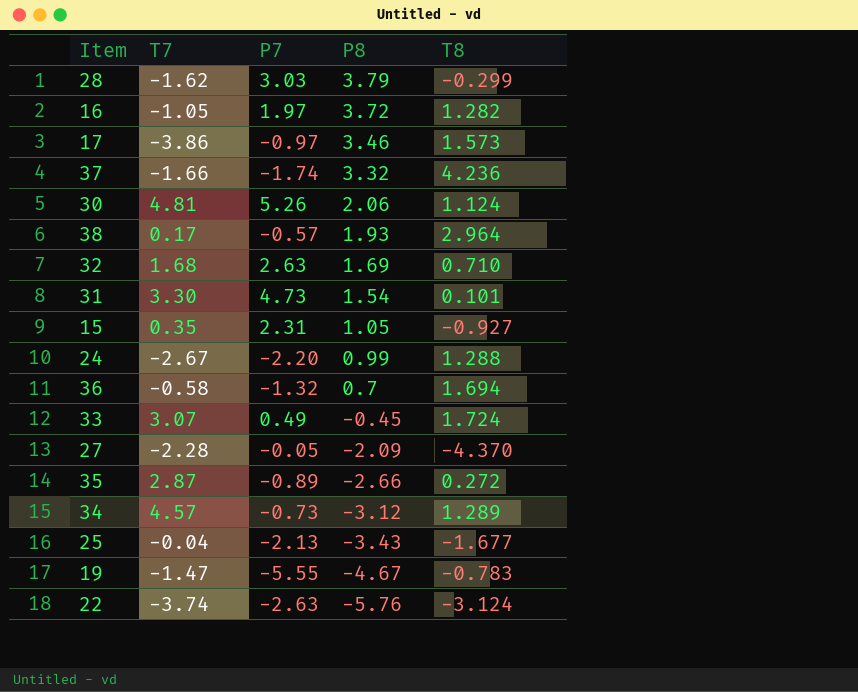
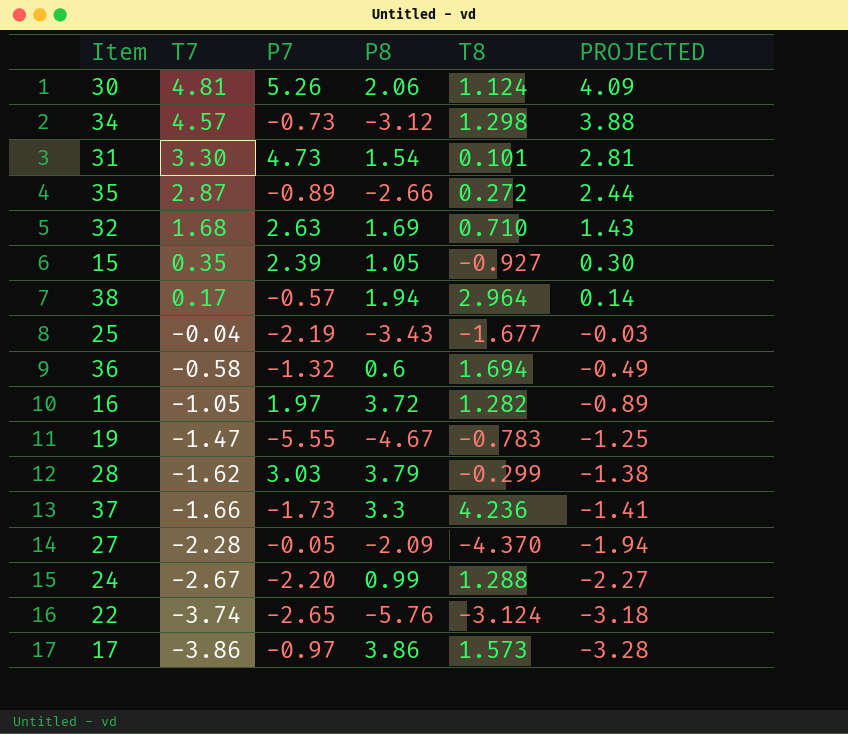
row order: P8 descending -> T7 descending
column PROJECTED | formula: none -> [T7] * 0.85
row 33: 3.07 | 0.49 | -0.45 | 1.724 -> none
34 | T8: 1.289 -> 1.298
15 | P7: 2.31 -> 2.39
38 | P8: 1.93 -> 1.94
25 | P7: -2.13 -> -2.19
36 | P8: 0.7 -> 0.6
37 | P7: -1.74 -> -1.73
37 | P8: 3.32 -> 3.3
22 | P7: -2.63 -> -2.65
17 | P8: 3.46 -> 3.86

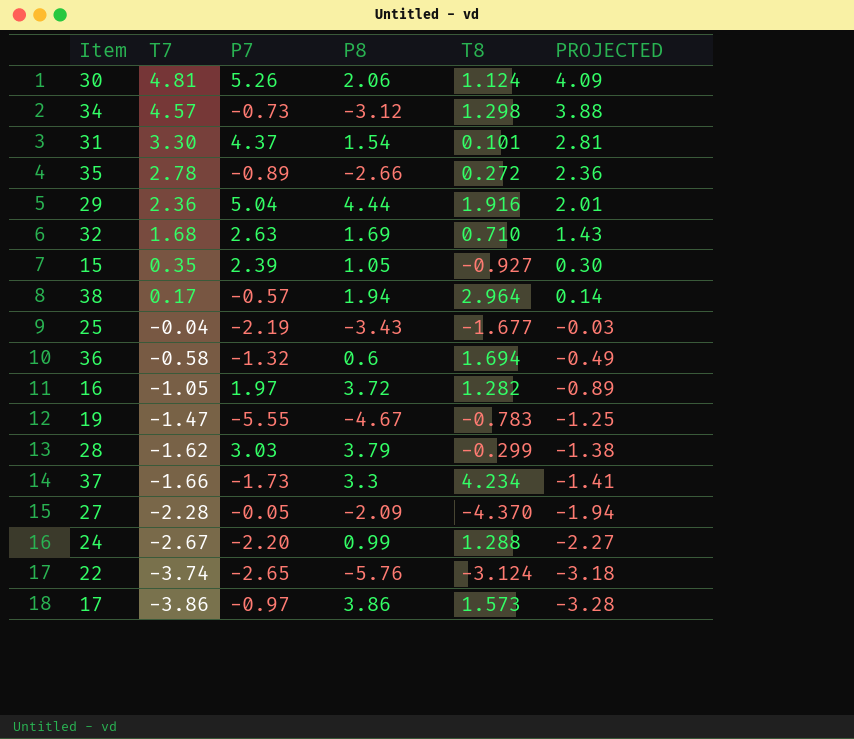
31 | P7: 4.73 -> 4.37
35 | T7: 2.87 -> 2.78
35 | PROJECTED: 2.44 -> 2.36
row 29: none -> 2.36 | 5.04 | 4.44 | 1.916 | 2.01
37 | T8: 4.236 -> 4.234

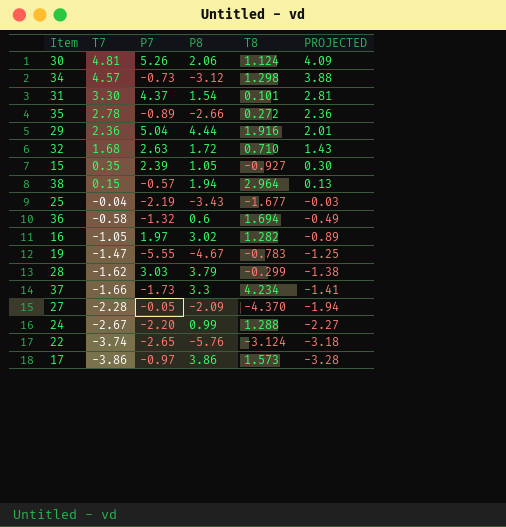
32 | P8: 1.69 -> 1.72
38 | T7: 0.17 -> 0.15
38 | PROJECTED: 0.14 -> 0.13
16 | P8: 3.72 -> 3.02

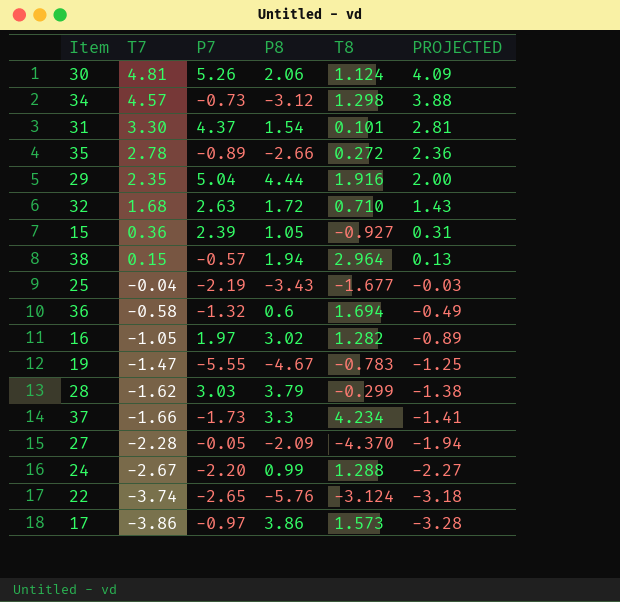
29 | T7: 2.36 -> 2.35
29 | PROJECTED: 2.01 -> 2.00
15 | T7: 0.35 -> 0.36
15 | PROJECTED: 0.30 -> 0.31

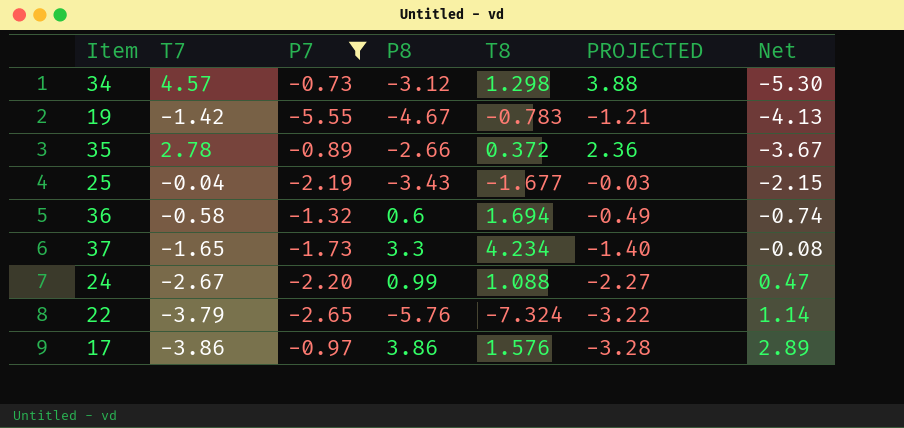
filter: none -> P7 <= -0.73
row order: T7 descending -> Net ascending
column Net | formula: none -> [P7] - [T7]
19 | T7: -1.47 -> -1.42
19 | PROJECTED: -1.25 -> -1.21
35 | T8: 0.272 -> 0.372
37 | T7: -1.66 -> -1.65
37 | PROJECTED: -1.41 -> -1.40
24 | T8: 1.288 -> 1.088
22 | T7: -3.74 -> -3.79
22 | T8: -3.124 -> -7.324
22 | PROJECTED: -3.18 -> -3.22
17 | T8: 1.573 -> 1.576

